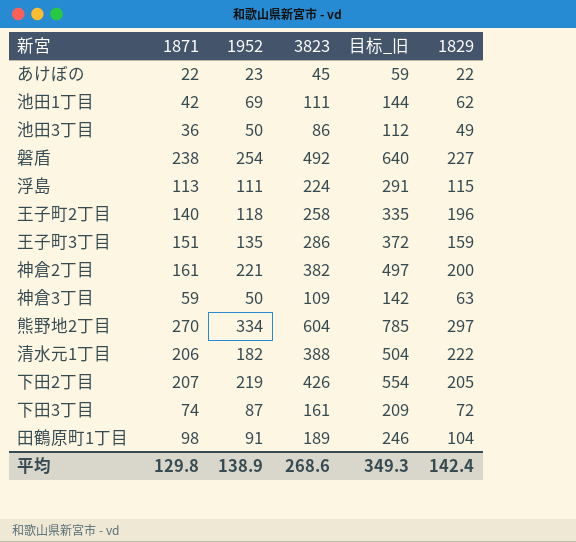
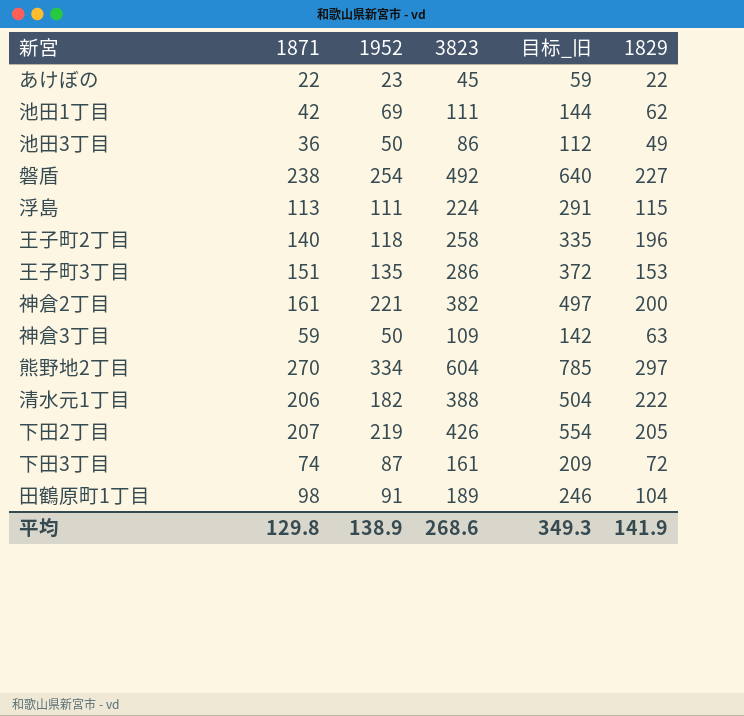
王子町3丁目 | 1829: 159 -> 153
平均 | 1829: 142.4 -> 141.9

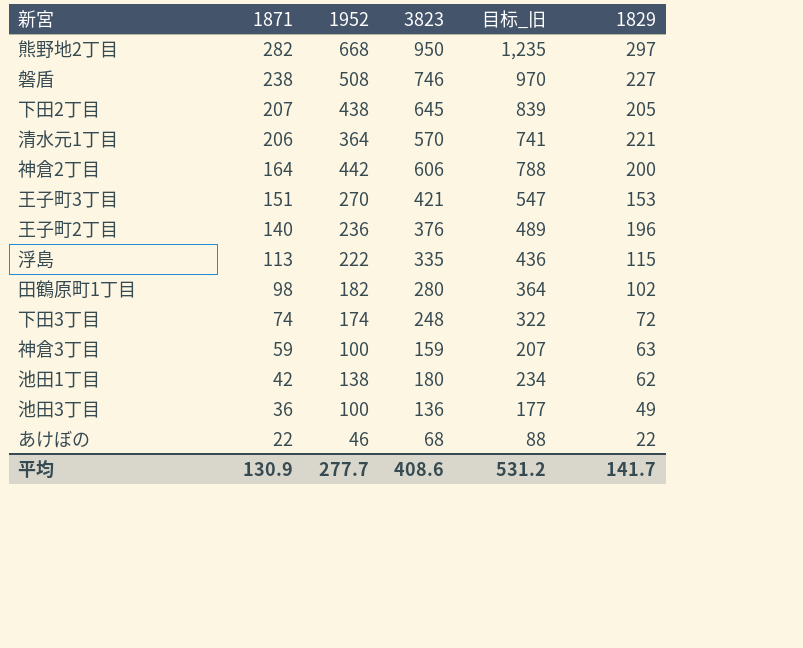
row order: none -> 1871 descending
熊野地2丁目 | 1871: 270 -> 282
熊野地2丁目 | 1952: 334 -> 668
熊野地2丁目 | 3823: 604 -> 950
熊野地2丁目 | 目标_旧: 785 -> 1,235
磐盾 | 1952: 254 -> 508
磐盾 | 3823: 492 -> 746
磐盾 | 目标_旧: 640 -> 970
下田2丁目 | 1952: 219 -> 438
下田2丁目 | 3823: 426 -> 645
下田2丁目 | 目标_旧: 554 -> 839
清水元1丁目 | 1952: 182 -> 364
清水元1丁目 | 3823: 388 -> 570
清水元1丁目 | 目标_旧: 504 -> 741
清水元1丁目 | 1829: 222 -> 221
神倉2丁目 | 1871: 161 -> 164
神倉2丁目 | 1952: 221 -> 442
神倉2丁目 | 3823: 382 -> 606
神倉2丁目 | 目标_旧: 497 -> 788
王子町3丁目 | 1952: 135 -> 270
王子町3丁目 | 3823: 286 -> 421
王子町3丁目 | 目标_旧: 372 -> 547
王子町2丁目 | 1952: 118 -> 236
王子町2丁目 | 3823: 258 -> 376
王子町2丁目 | 目标_旧: 335 -> 489
浮島 | 1952: 111 -> 222
浮島 | 3823: 224 -> 335
浮島 | 目标_旧: 291 -> 436
田鶴原町1丁目 | 1952: 91 -> 182
田鶴原町1丁目 | 3823: 189 -> 280
田鶴原町1丁目 | 目标_旧: 246 -> 364
田鶴原町1丁目 | 1829: 104 -> 102
下田3丁目 | 1952: 87 -> 174
下田3丁目 | 3823: 161 -> 248
下田3丁目 | 目标_旧: 209 -> 322
神倉3丁目 | 1952: 50 -> 100
神倉3丁目 | 3823: 109 -> 159
神倉3丁目 | 目标_旧: 142 -> 207
池田1丁目 | 1952: 69 -> 138
池田1丁目 | 3823: 111 -> 180
池田1丁目 | 目标_旧: 144 -> 234
池田3丁目 | 1952: 50 -> 100
池田3丁目 | 3823: 86 -> 136
池田3丁目 | 目标_旧: 112 -> 177
あけぼの | 1952: 23 -> 46
あけぼの | 3823: 45 -> 68
あけぼの | 目标_旧: 59 -> 88
平均 | 1871: 129.8 -> 130.9
平均 | 1952: 138.9 -> 277.7
平均 | 3823: 268.6 -> 408.6
平均 | 目标_旧: 349.3 -> 531.2
平均 | 1829: 141.9 -> 141.7

